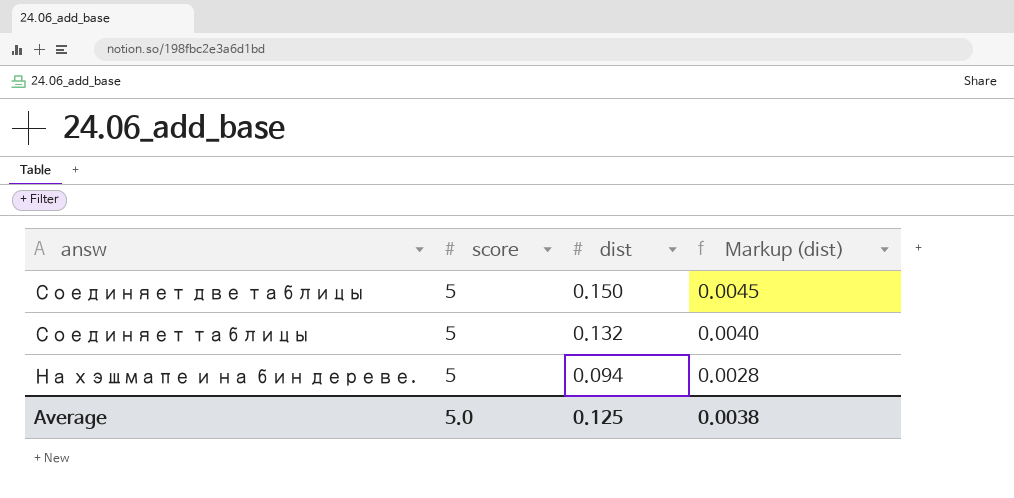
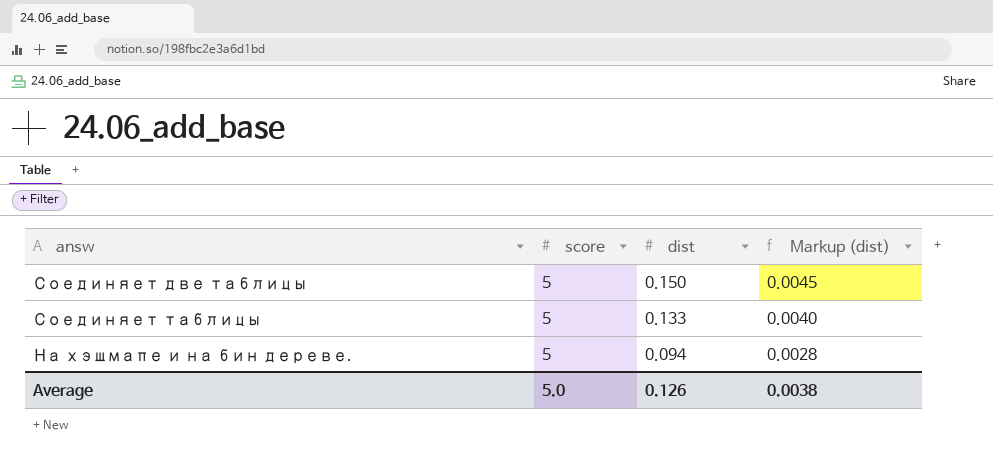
Соединяет таблицы | dist: 0.132 -> 0.133
Average | dist: 0.125 -> 0.126

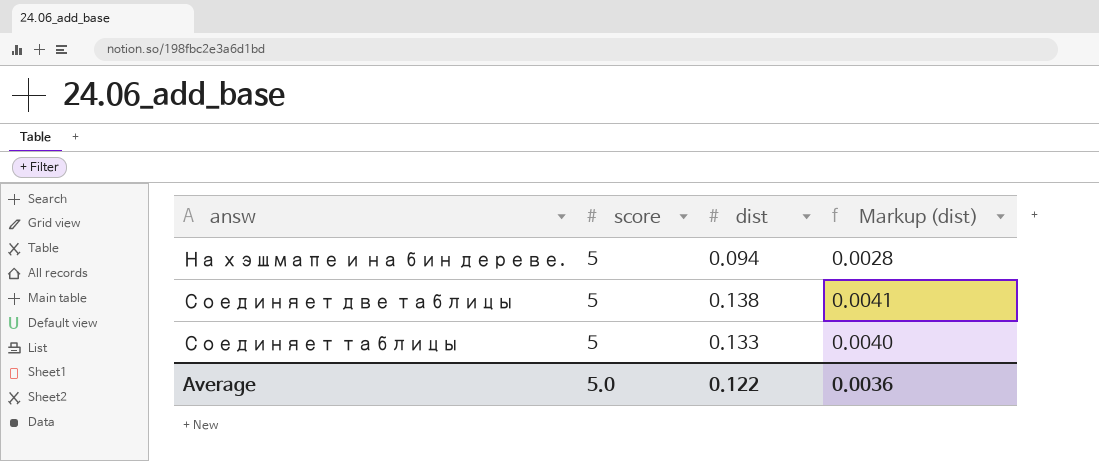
row order: dist descending -> answ ascending
Соединяет две таблицы | dist: 0.150 -> 0.138
Соединяет две таблицы | Markup (dist): 0.0045 -> 0.0041
Average | dist: 0.126 -> 0.122
Average | Markup (dist): 0.0038 -> 0.0036

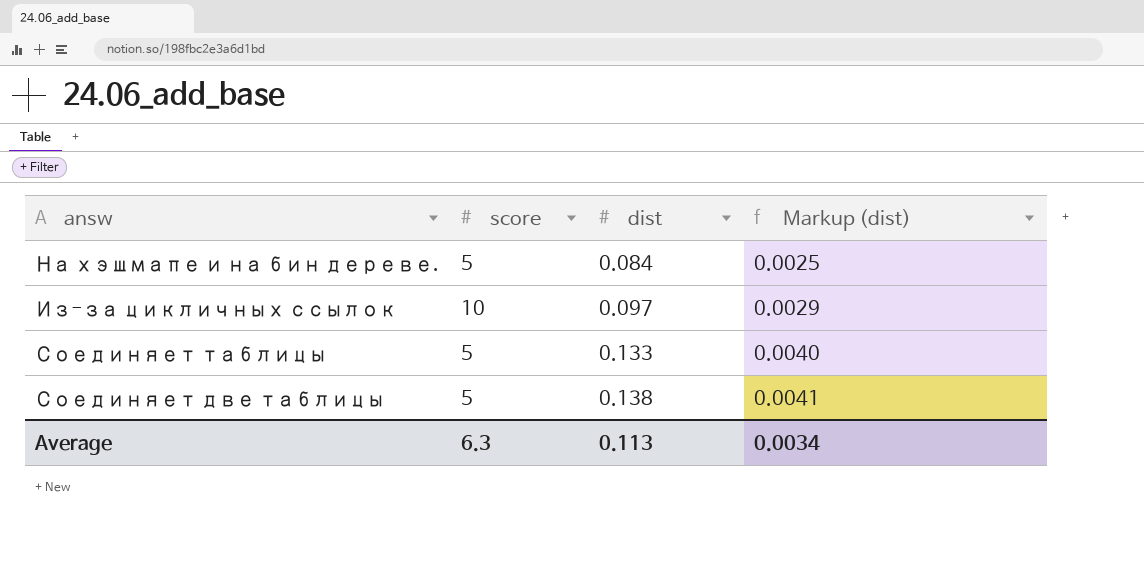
row order: answ ascending -> dist ascending
На хэшмапе и на бин дереве. | dist: 0.094 -> 0.084
На хэшмапе и на бин дереве. | Markup (dist): 0.0028 -> 0.0025
row Из-за цикличных ссылок: none -> 10 | 0.097 | 0.0029
Average | score: 5.0 -> 6.3
Average | dist: 0.122 -> 0.113
Average | Markup (dist): 0.0036 -> 0.0034

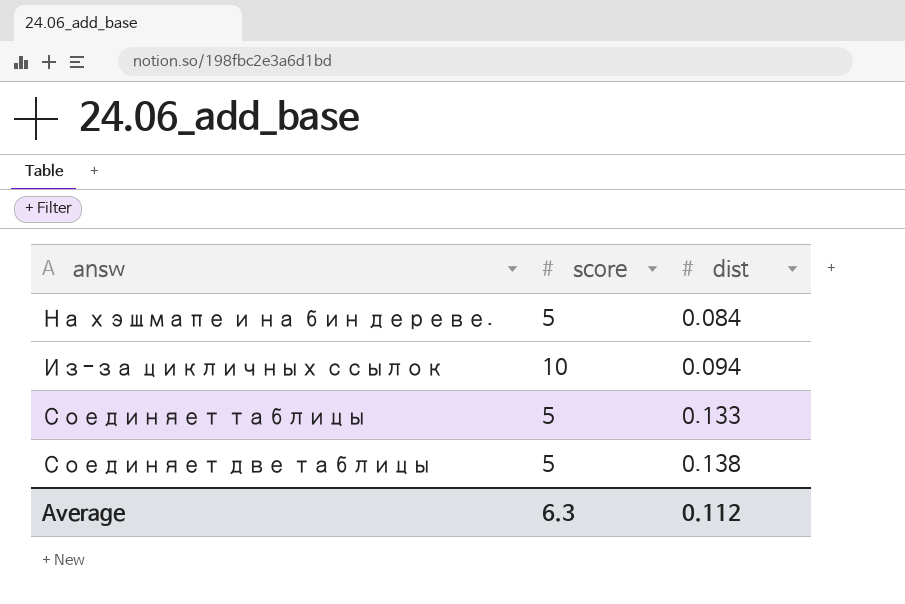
column Markup (dist) | formula: [dist] * 0.03 -> none
Из-за цикличных ссылок | dist: 0.097 -> 0.094
Average | dist: 0.113 -> 0.112

